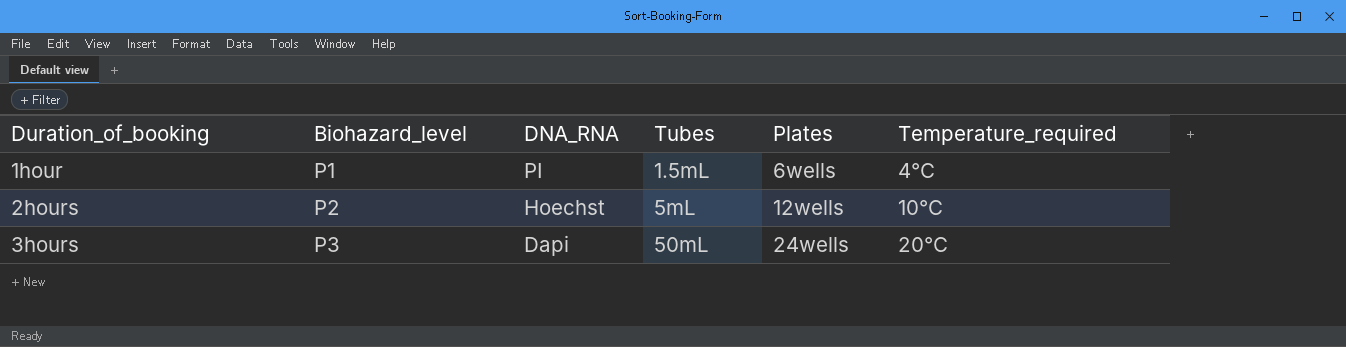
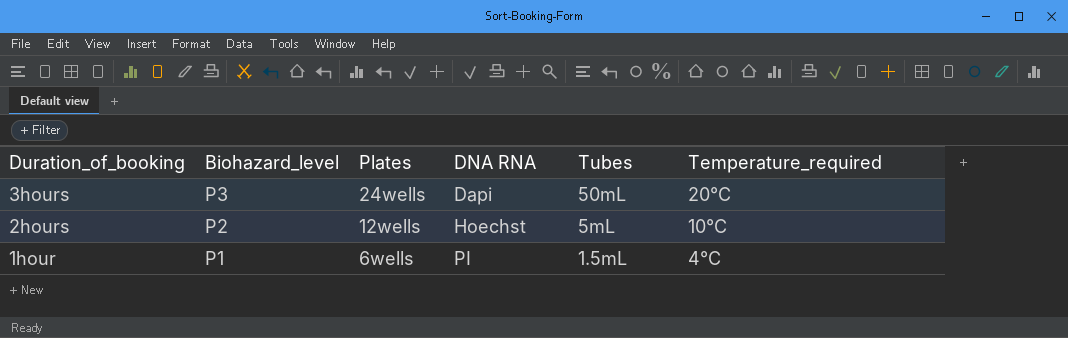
row order: Duration_of_booking ascending -> Duration_of_booking descending
column Plates | position: 5 -> 3
column name: DNA_RNA -> DNA RNA

